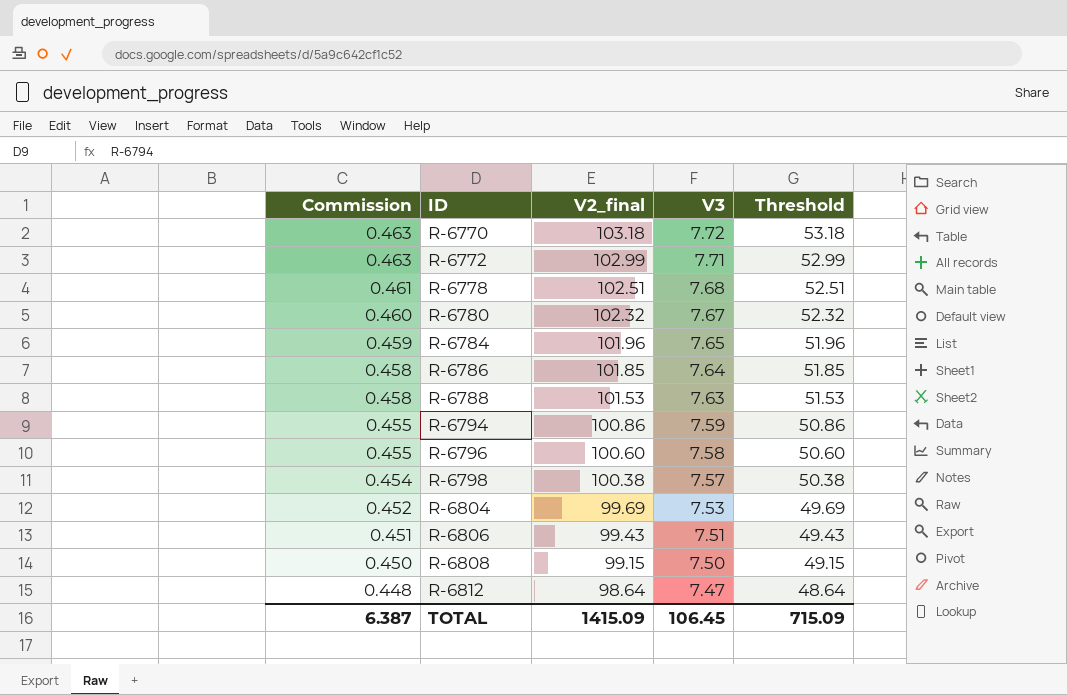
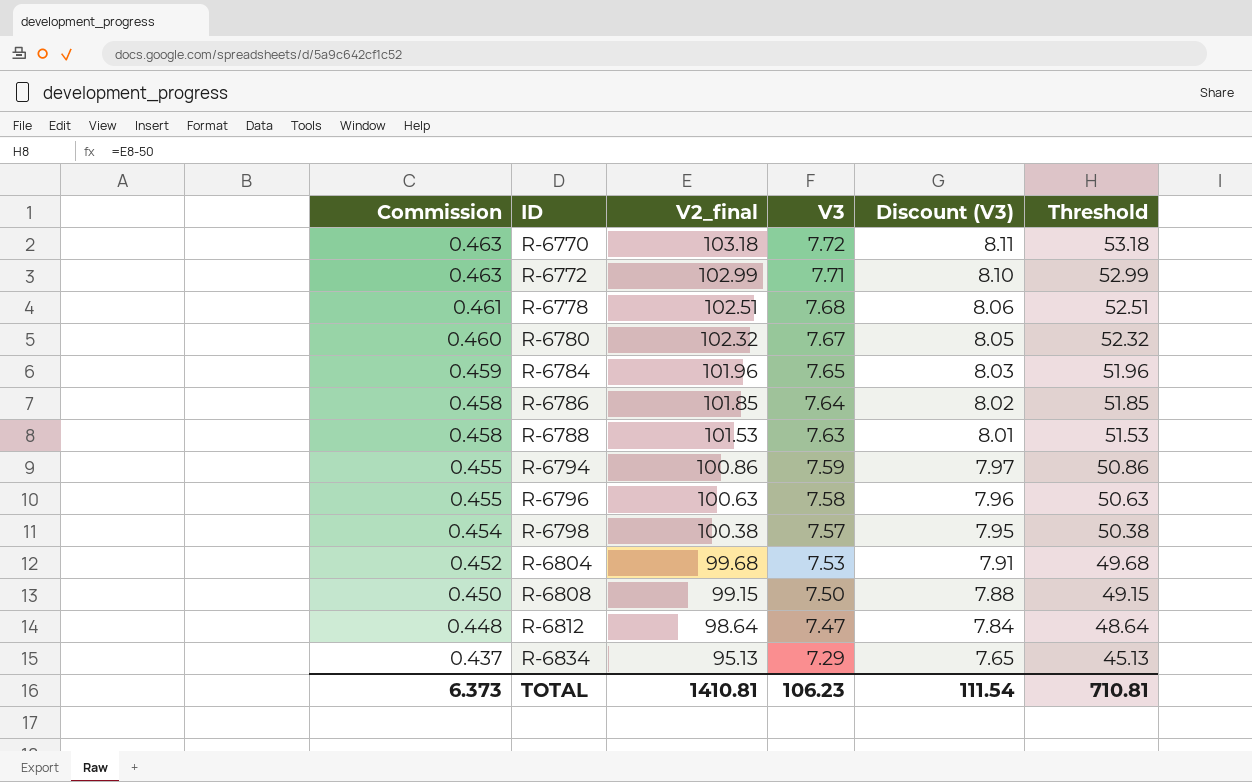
column Discount (V3) | formula: none -> [V3] * 1.05
row R-6806: 0.451 | 99.43 | 7.51 | 49.43 -> none
R-6796 | V2_final: 100.60 -> 100.63
R-6796 | Threshold: 50.60 -> 50.63
R-6804 | V2_final: 99.69 -> 99.68
R-6804 | Threshold: 49.69 -> 49.68
row R-6834: none -> 0.437 | 95.13 | 7.29 | 7.65 | 45.13
TOTAL | Commission: 6.387 -> 6.373
TOTAL | V2_final: 1415.09 -> 1410.81
TOTAL | V3: 106.45 -> 106.23
TOTAL | Threshold: 715.09 -> 710.81

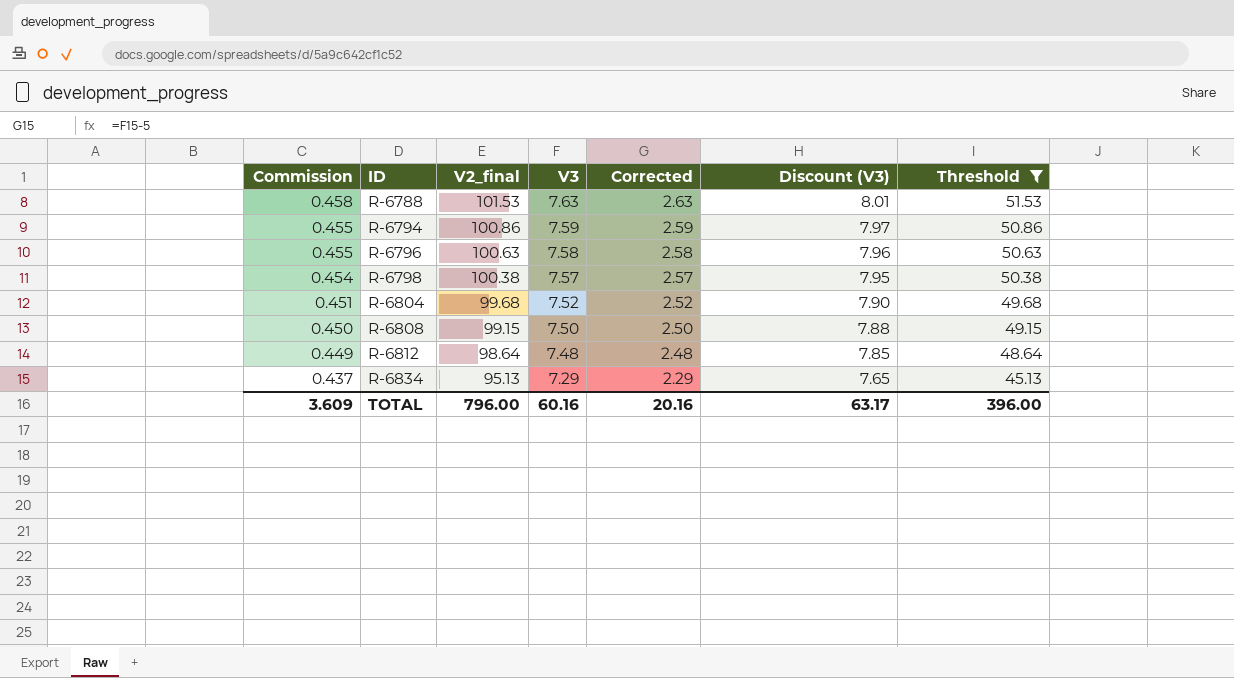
filter: none -> Threshold <= 51.53
column Corrected | formula: none -> [V3] - 5
R-6804 | Commission: 0.452 -> 0.451
R-6804 | V3: 7.53 -> 7.52
R-6804 | Discount (V3): 7.91 -> 7.90
R-6812 | Commission: 0.448 -> 0.449
R-6812 | V3: 7.47 -> 7.48
R-6812 | Discount (V3): 7.84 -> 7.85
TOTAL | Commission: 6.373 -> 3.609
TOTAL | V2_final: 1410.81 -> 796.00
TOTAL | V3: 106.23 -> 60.16
TOTAL | Discount (V3): 111.54 -> 63.17
TOTAL | Threshold: 710.81 -> 396.00

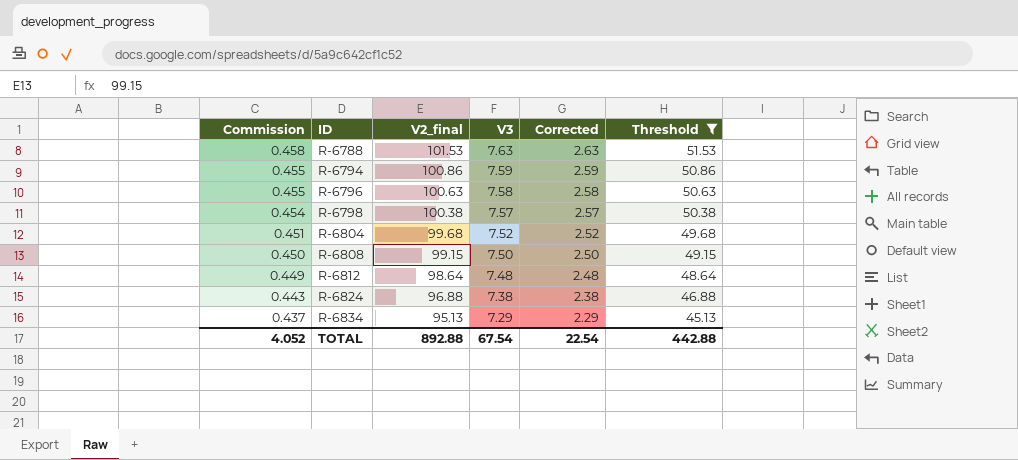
column Discount (V3) | formula: [V3] * 1.05 -> none
row R-6824: none -> 0.443 | 96.88 | 7.38 | 2.38 | 46.88
TOTAL | Commission: 3.609 -> 4.052
TOTAL | V2_final: 796.00 -> 892.88
TOTAL | V3: 60.16 -> 67.54
TOTAL | Corrected: 20.16 -> 22.54
TOTAL | Threshold: 396.00 -> 442.88

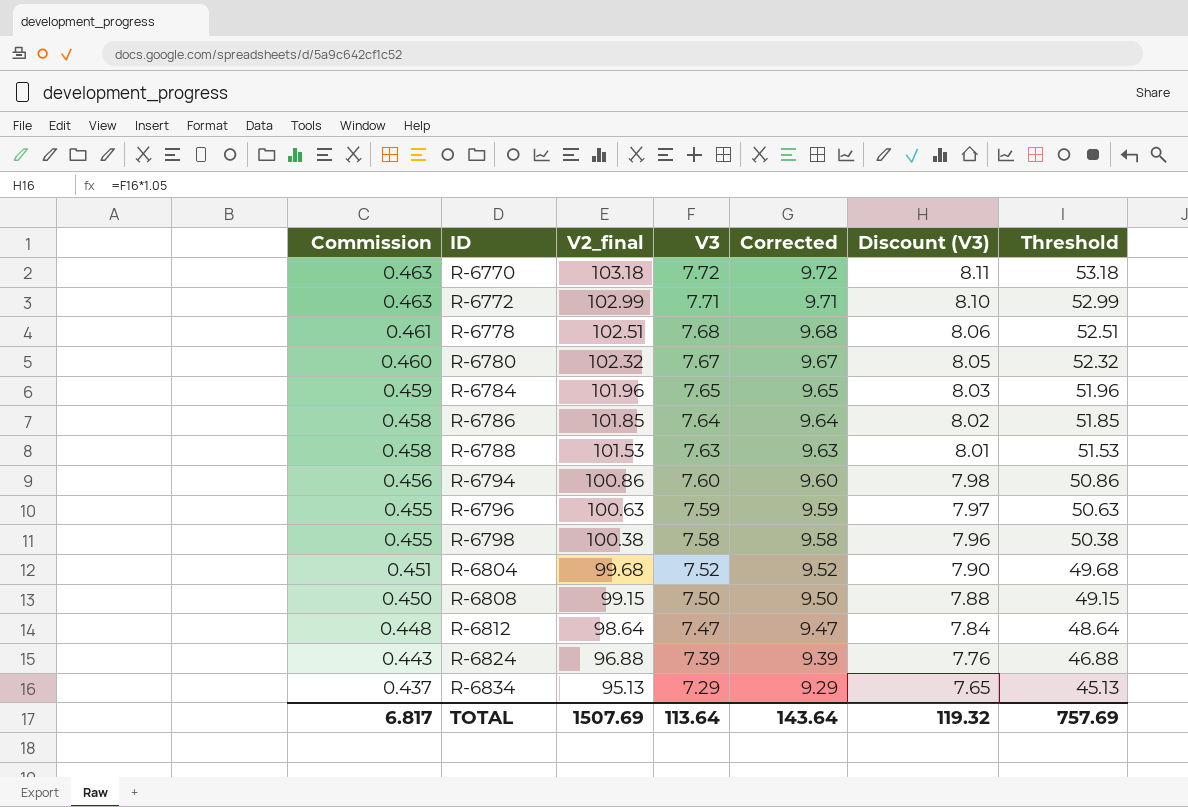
filter: Threshold <= 51.53 -> none
column Corrected | formula: [V3] - 5 -> [V3] + 2
column Discount (V3) | formula: none -> [V3] * 1.05
R-6794 | Commission: 0.455 -> 0.456
R-6794 | V3: 7.59 -> 7.60
R-6796 | V3: 7.58 -> 7.59
R-6798 | Commission: 0.454 -> 0.455
R-6798 | V3: 7.57 -> 7.58
R-6812 | Commission: 0.449 -> 0.448
R-6812 | V3: 7.48 -> 7.47
R-6824 | V3: 7.38 -> 7.39
TOTAL | Commission: 4.052 -> 6.817
TOTAL | V2_final: 892.88 -> 1507.69
TOTAL | V3: 67.54 -> 113.64
TOTAL | Corrected: 22.54 -> 143.64
TOTAL | Threshold: 442.88 -> 757.69

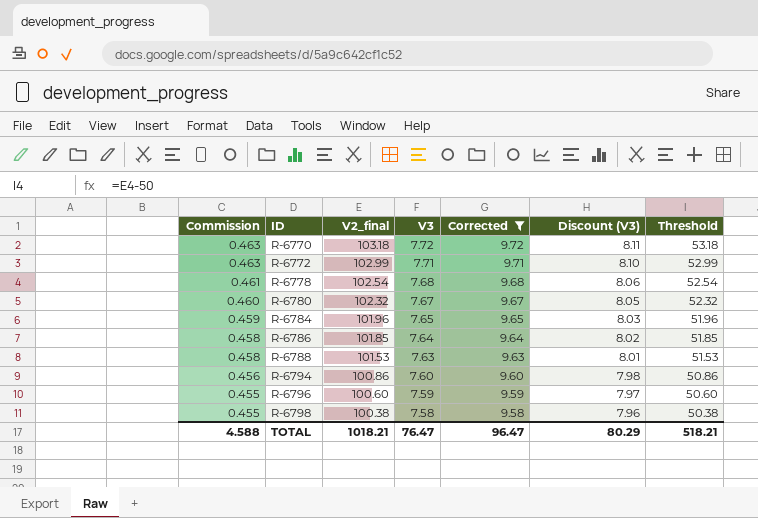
filter: none -> Corrected >= 9.58
R-6778 | V2_final: 102.51 -> 102.54
R-6778 | Threshold: 52.51 -> 52.54
R-6796 | V2_final: 100.63 -> 100.60
R-6796 | Threshold: 50.63 -> 50.60
TOTAL | Commission: 6.817 -> 4.588
TOTAL | V2_final: 1507.69 -> 1018.21
TOTAL | V3: 113.64 -> 76.47
TOTAL | Corrected: 143.64 -> 96.47
TOTAL | Discount (V3): 119.32 -> 80.29
TOTAL | Threshold: 757.69 -> 518.21

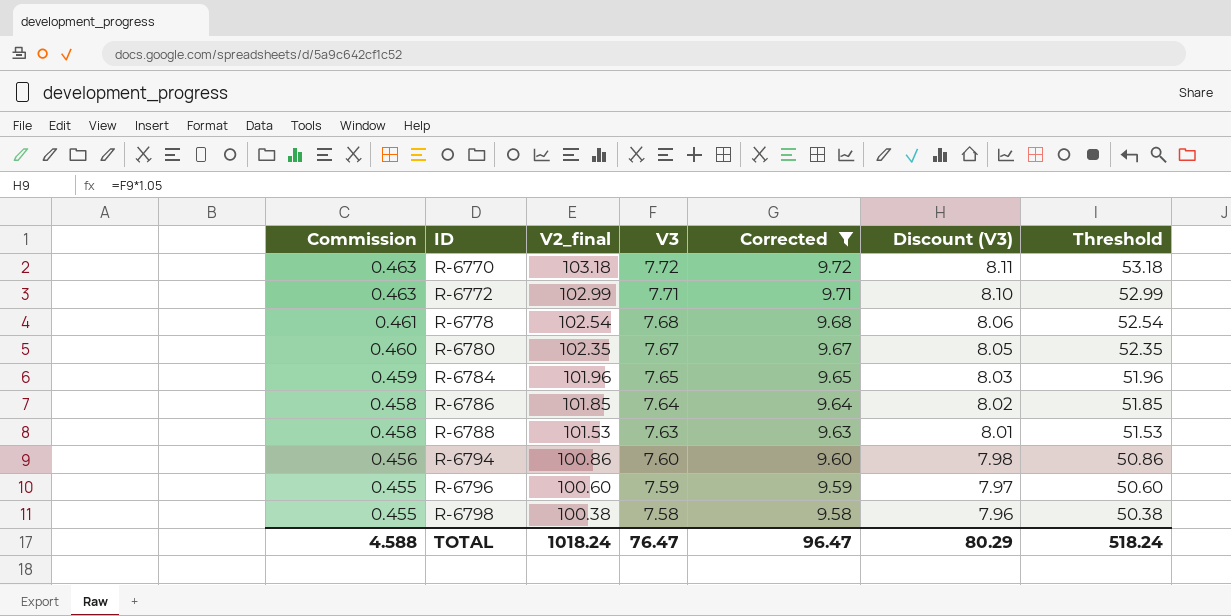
R-6780 | V2_final: 102.32 -> 102.35
R-6780 | Threshold: 52.32 -> 52.35
TOTAL | V2_final: 1018.21 -> 1018.24
TOTAL | Threshold: 518.21 -> 518.24

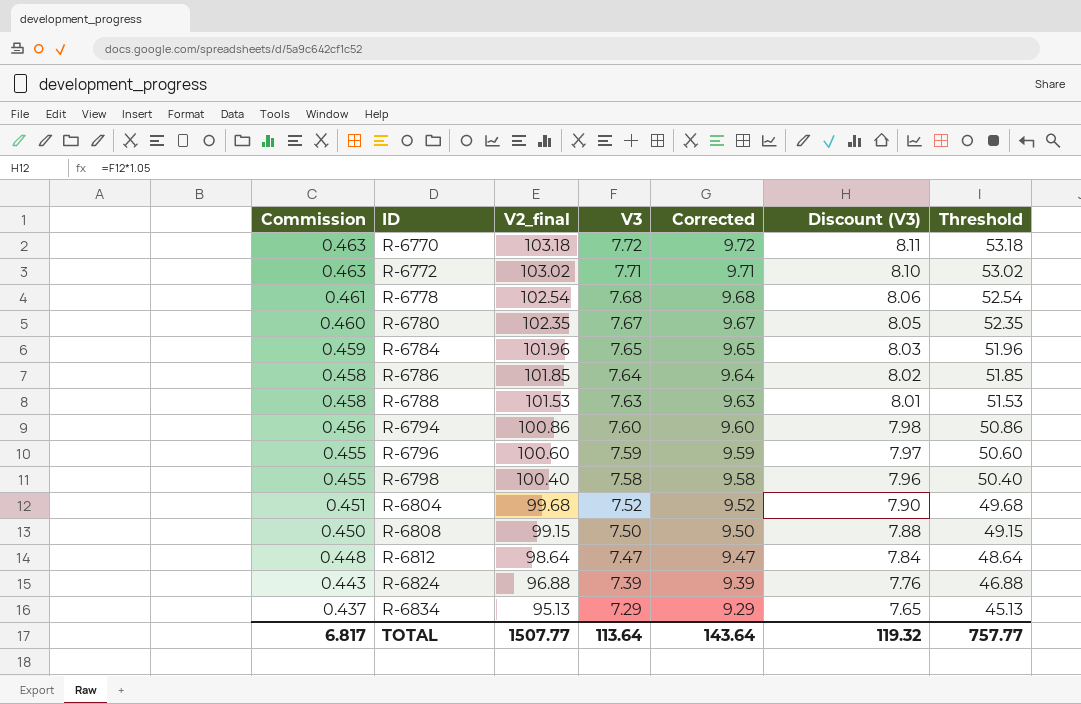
filter: Corrected >= 9.58 -> none
R-6772 | V2_final: 102.99 -> 103.02
R-6772 | Threshold: 52.99 -> 53.02
R-6798 | V2_final: 100.38 -> 100.40
R-6798 | Threshold: 50.38 -> 50.40
TOTAL | Commission: 4.588 -> 6.817
TOTAL | V2_final: 1018.24 -> 1507.77
TOTAL | V3: 76.47 -> 113.64
TOTAL | Corrected: 96.47 -> 143.64
TOTAL | Discount (V3): 80.29 -> 119.32
TOTAL | Threshold: 518.24 -> 757.77

